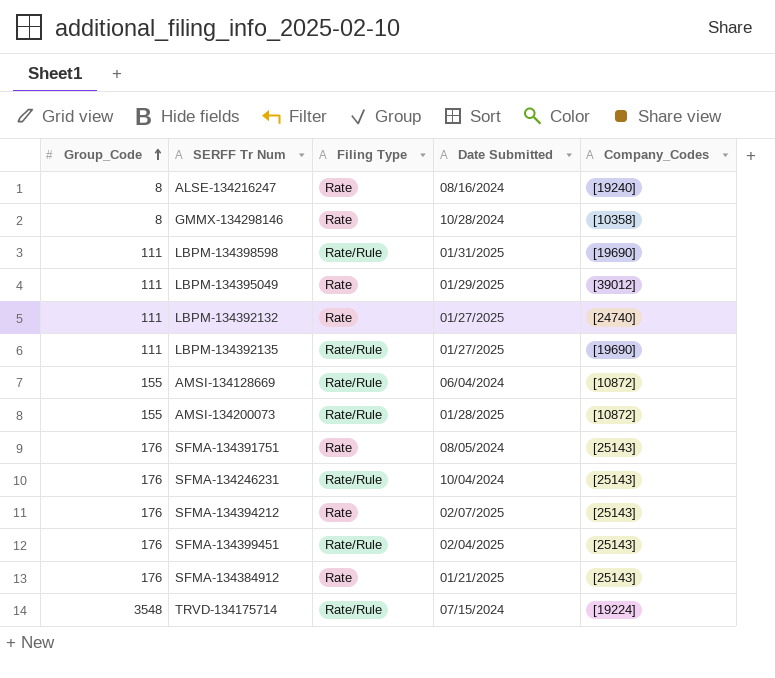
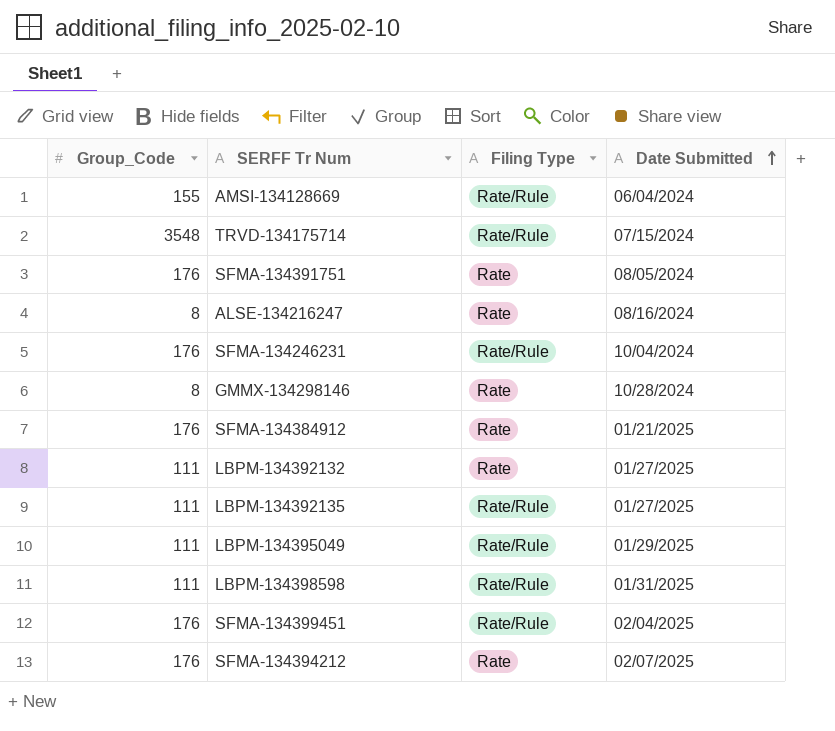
row order: Group_Code ascending -> Date Submitted ascending
column Company_Codes | position: 5 -> none
row AMSI-134200073: 155 | Rate/Rule | 01/28/2025 | [10872] -> none
LBPM-134395049 | Filing Type: Rate -> Rate/Rule

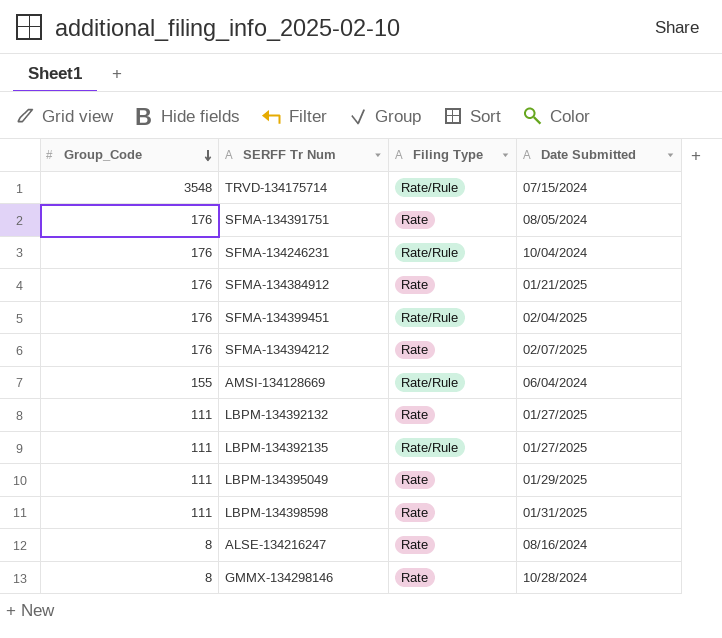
row order: Date Submitted ascending -> Group_Code descending
LBPM-134395049 | Filing Type: Rate/Rule -> Rate
LBPM-134398598 | Filing Type: Rate/Rule -> Rate

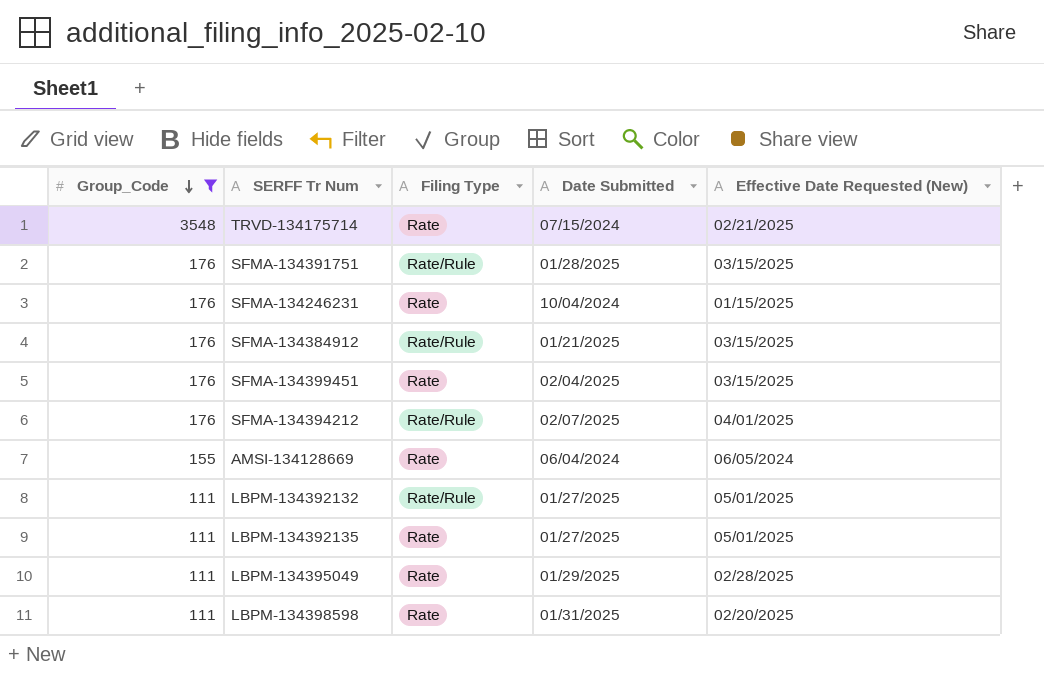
filter: none -> Group_Code != 8
column Effective Date Requested (New) | position: none -> 5
TRVD-134175714 | Filing Type: Rate/Rule -> Rate
SFMA-134391751 | Filing Type: Rate -> Rate/Rule
SFMA-134391751 | Date Submitted: 08/05/2024 -> 01/28/2025
SFMA-134246231 | Filing Type: Rate/Rule -> Rate
SFMA-134384912 | Filing Type: Rate -> Rate/Rule
SFMA-134399451 | Filing Type: Rate/Rule -> Rate
SFMA-134394212 | Filing Type: Rate -> Rate/Rule
AMSI-134128669 | Filing Type: Rate/Rule -> Rate
LBPM-134392132 | Filing Type: Rate -> Rate/Rule
LBPM-134392135 | Filing Type: Rate/Rule -> Rate

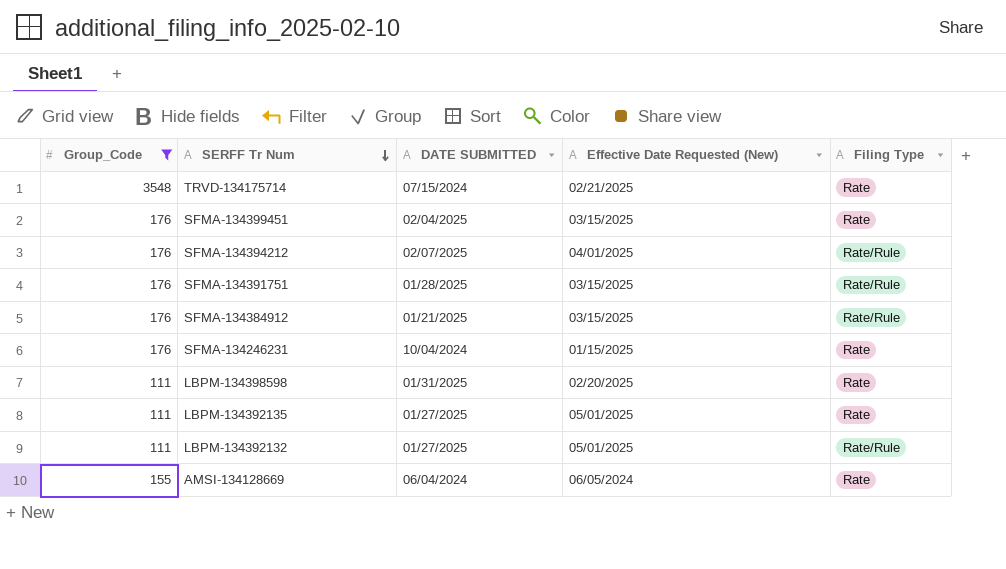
row order: Group_Code descending -> SERFF Tr Num descending
column name: Date Submitted -> DATE SUBMITTED
column Filing Type | position: 3 -> 5
row LBPM-134395049: 111 | Rate | 01/29/2025 | 02/28/2025 -> none

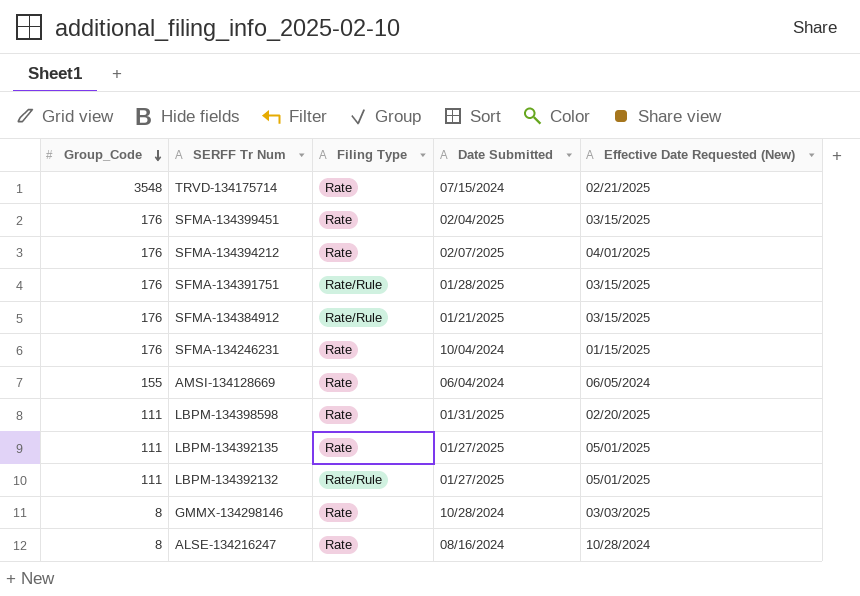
filter: Group_Code != 8 -> none
row order: SERFF Tr Num descending -> Group_Code descending
column Filing Type | position: 5 -> 3
column name: DATE SUBMITTED -> Date Submitted
SFMA-134394212 | Filing Type: Rate/Rule -> Rate

